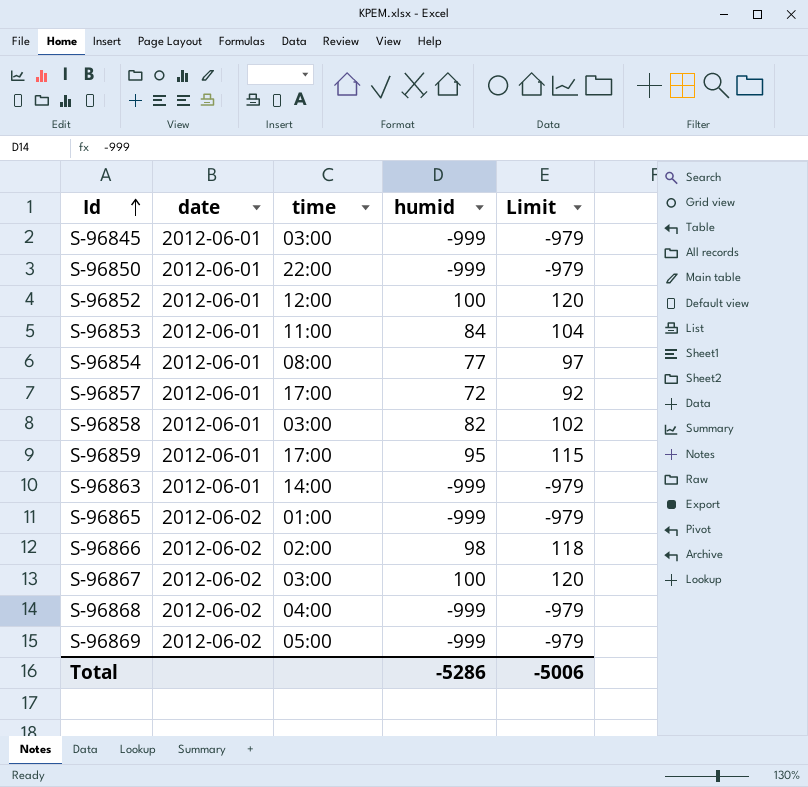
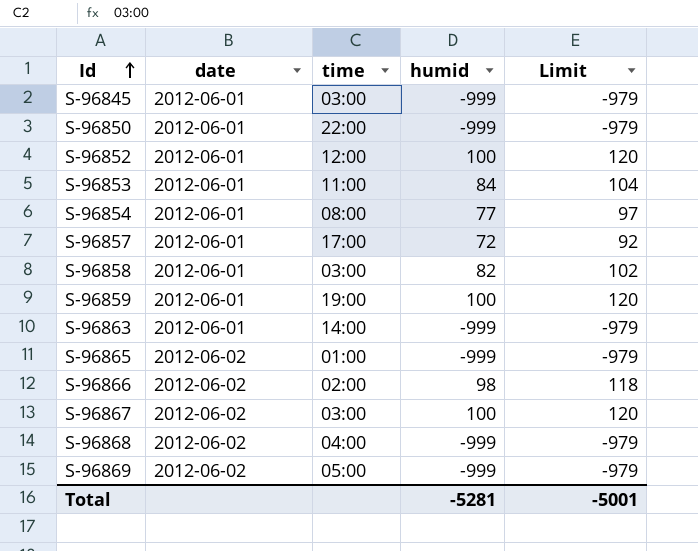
S-96859 | time: 17:00 -> 19:00
S-96859 | humid: 95 -> 100
S-96859 | Limit: 115 -> 120
Total | humid: -5286 -> -5281
Total | Limit: -5006 -> -5001

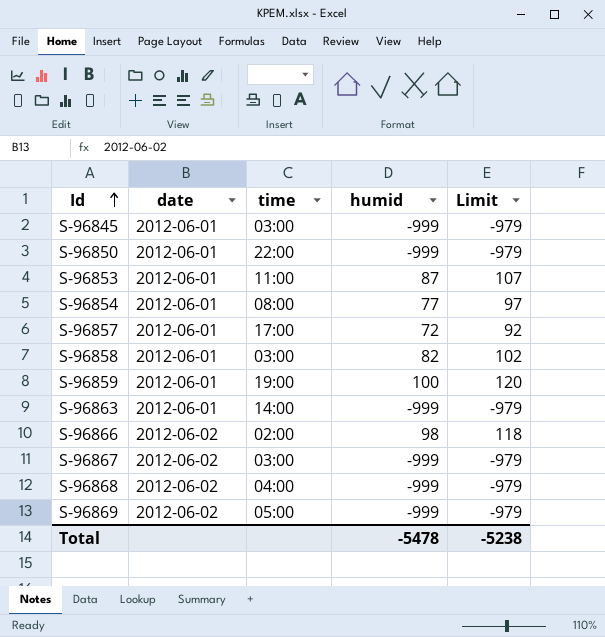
row S-96852: 2012-06-01 | 12:00 | 100 | 120 -> none
row S-96865: 2012-06-02 | 01:00 | -999 | -979 -> none
S-96853 | humid: 84 -> 87
S-96853 | Limit: 104 -> 107
S-96867 | humid: 100 -> -999
S-96867 | Limit: 120 -> -979
Total | humid: -5281 -> -5478
Total | Limit: -5001 -> -5238

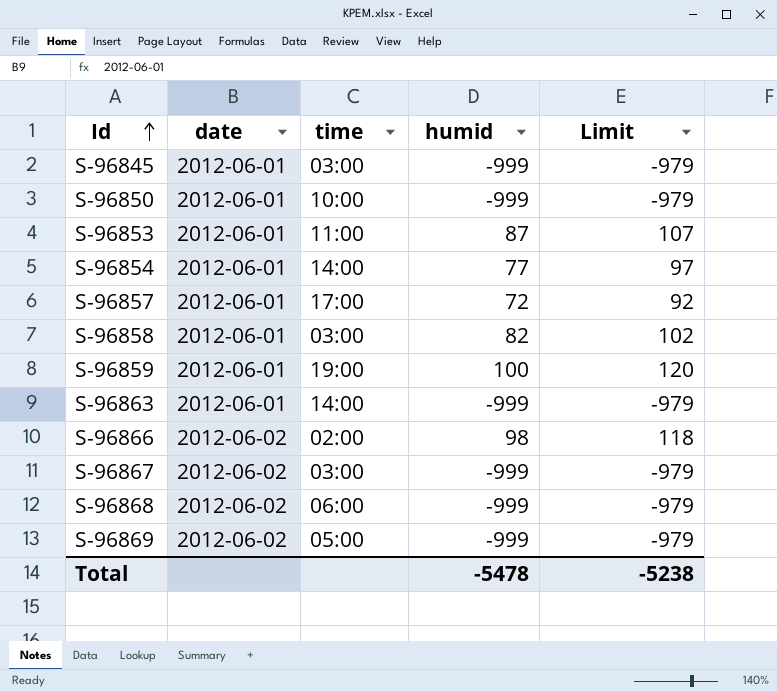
S-96850 | time: 22:00 -> 10:00
S-96854 | time: 08:00 -> 14:00
S-96868 | time: 04:00 -> 06:00

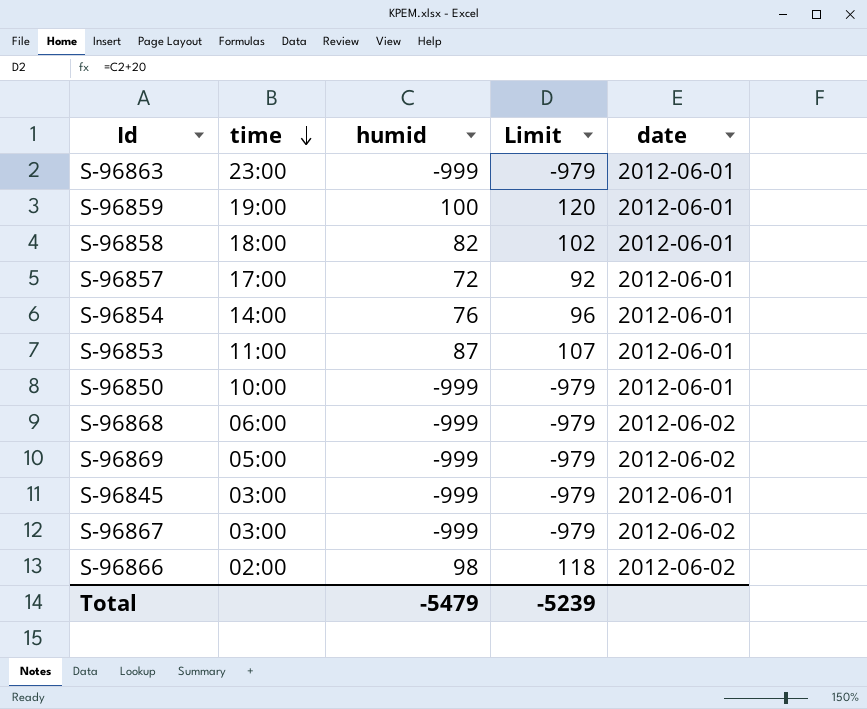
row order: Id ascending -> time descending
column date | position: 2 -> 5
S-96863 | time: 14:00 -> 23:00
S-96858 | time: 03:00 -> 18:00
S-96854 | humid: 77 -> 76
S-96854 | Limit: 97 -> 96
Total | humid: -5478 -> -5479
Total | Limit: -5238 -> -5239

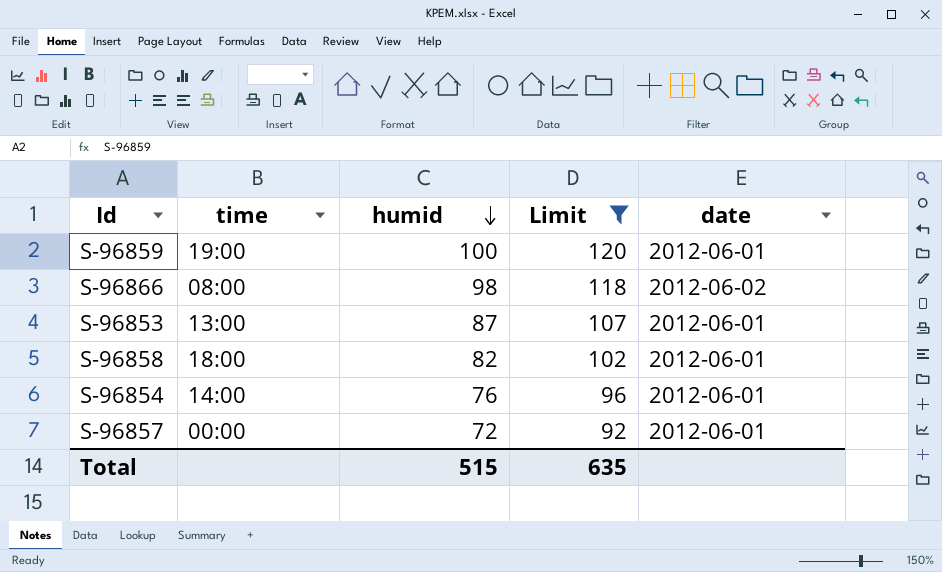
filter: none -> Limit != -979
row order: time descending -> humid descending
S-96866 | time: 02:00 -> 08:00
S-96853 | time: 11:00 -> 13:00
S-96857 | time: 17:00 -> 00:00
Total | humid: -5479 -> 515
Total | Limit: -5239 -> 635

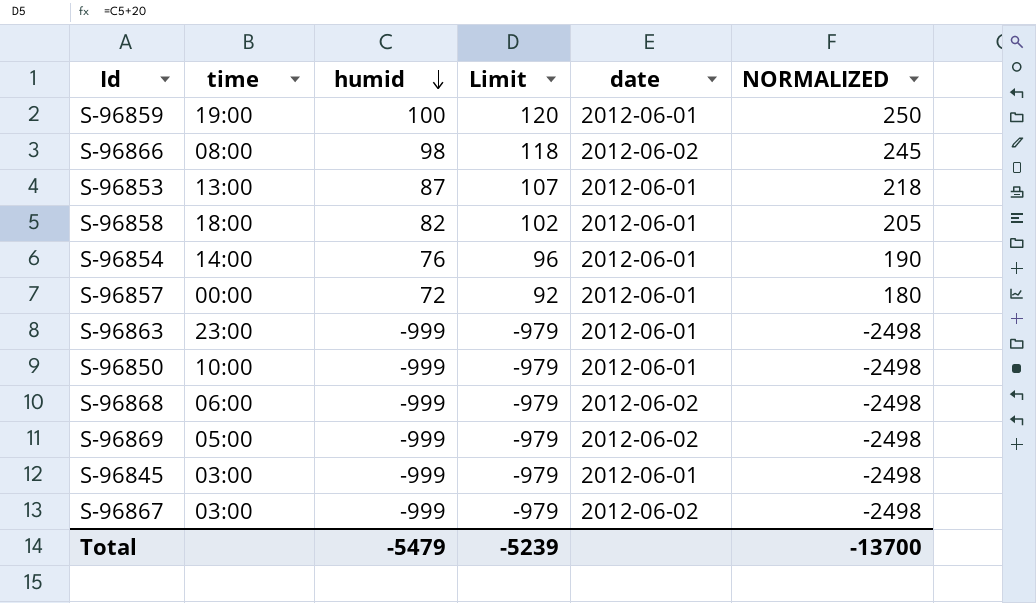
filter: Limit != -979 -> none
column NORMALIZED | formula: none -> [humid] * 2.5
Total | humid: 515 -> -5479
Total | Limit: 635 -> -5239

